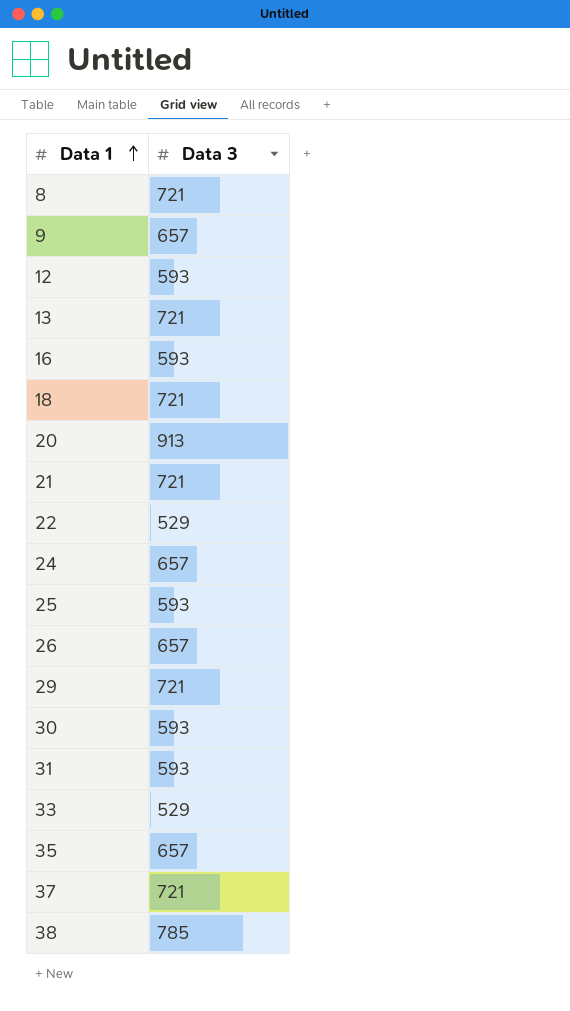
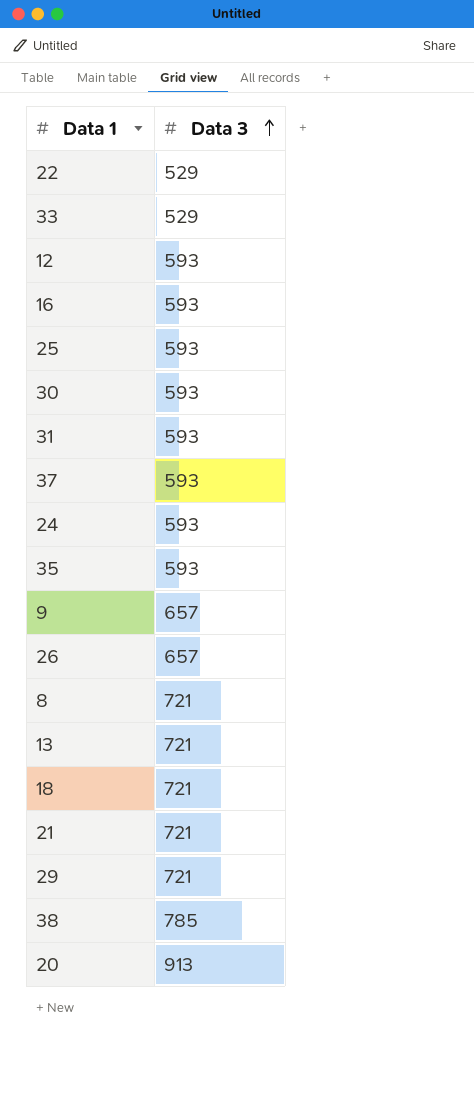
row order: Data 1 ascending -> Data 3 ascending
37 | Data 3: 721 -> 593
24 | Data 3: 657 -> 593
35 | Data 3: 657 -> 593

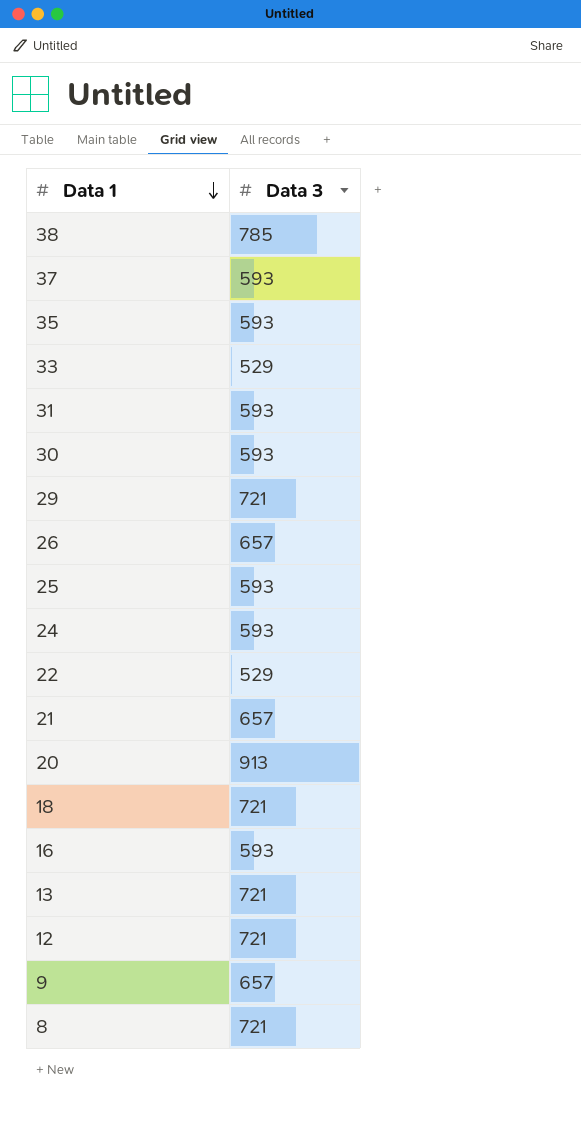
row order: Data 3 ascending -> Data 1 descending
21 | Data 3: 721 -> 657
12 | Data 3: 593 -> 721

